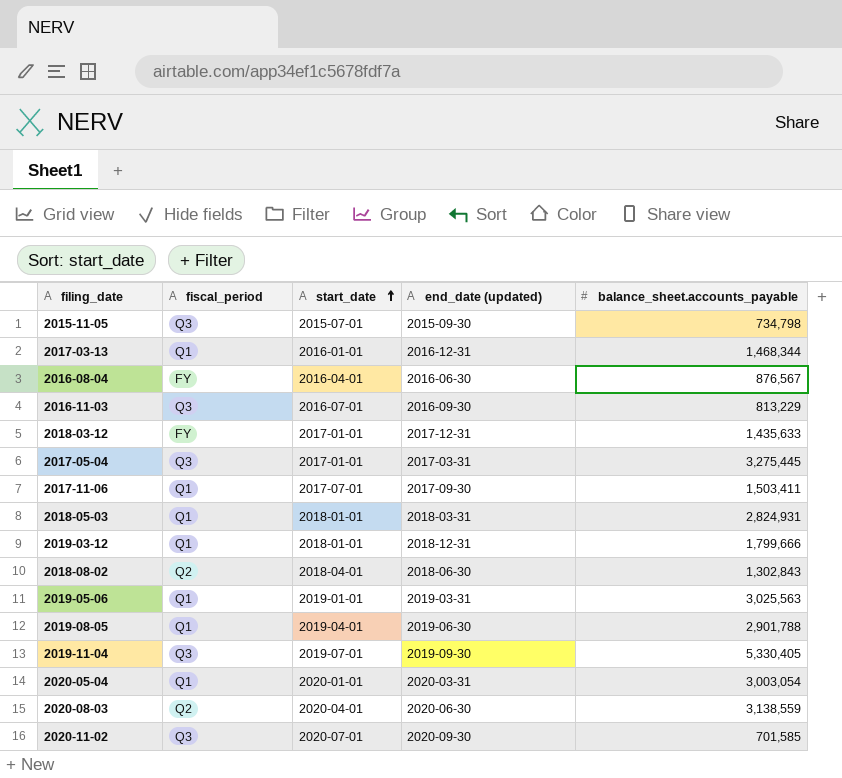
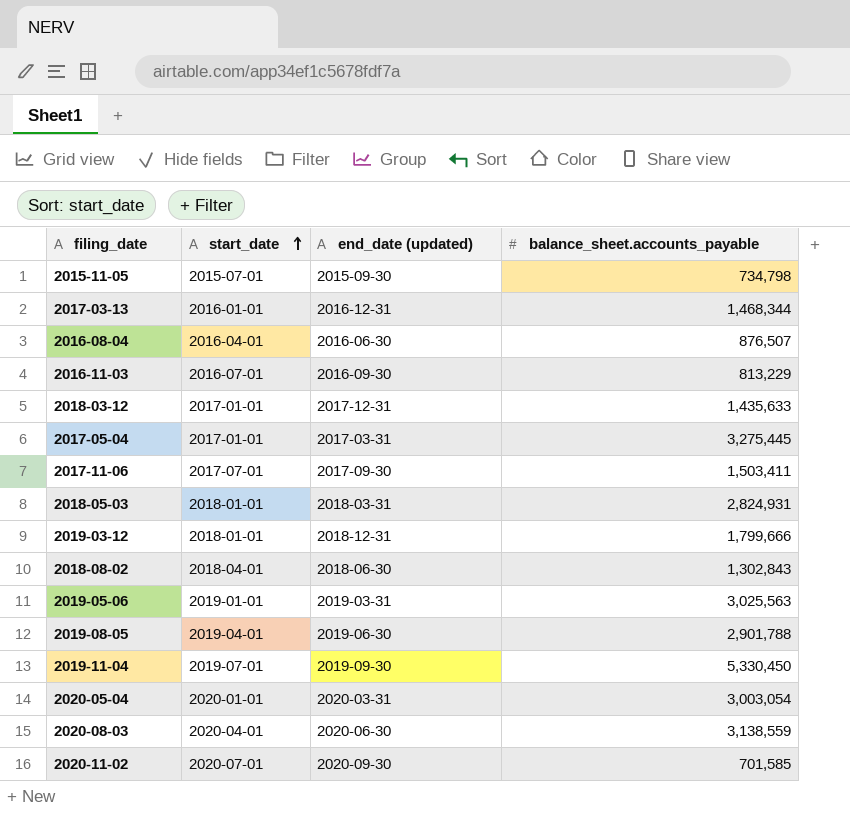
column fiscal_period | position: 2 -> none
2016-08-04 | balance_sheet.accounts_payable: 876,567 -> 876,507
2019-11-04 | balance_sheet.accounts_payable: 5,330,405 -> 5,330,450

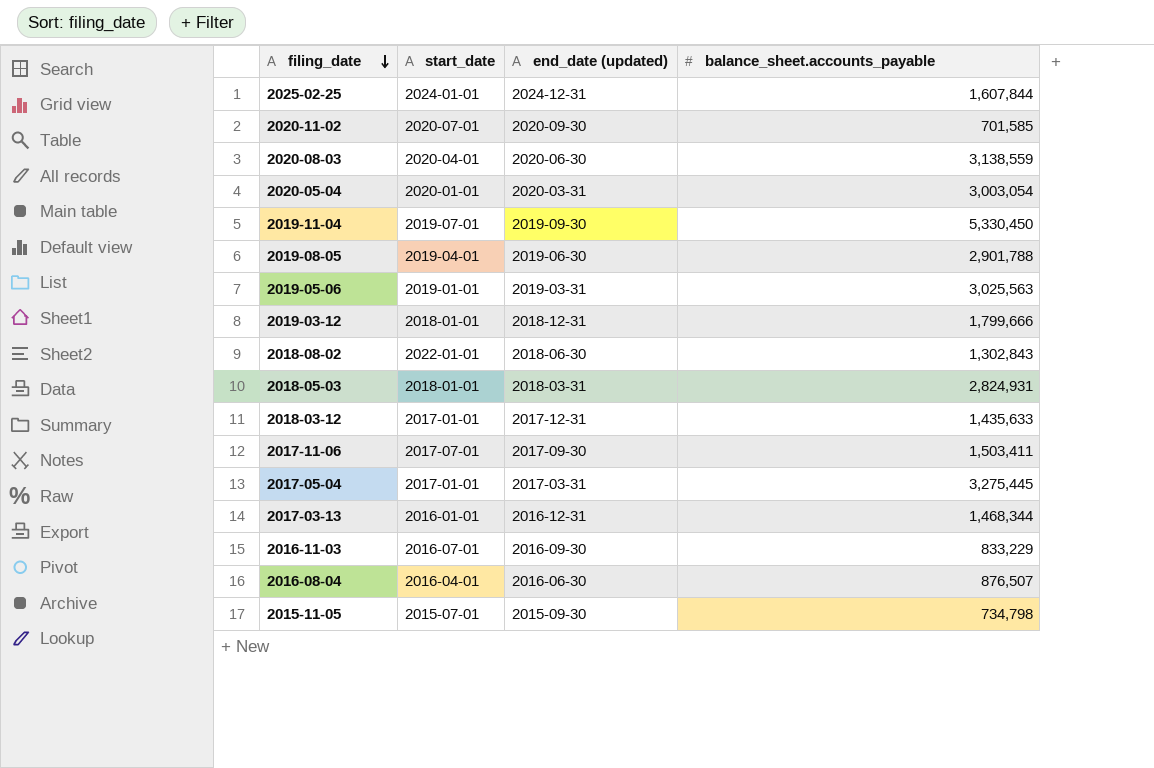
row order: start_date ascending -> filing_date descending
row 2025-02-25: none -> 2024-01-01 | 2024-12-31 | 1,607,844
2018-08-02 | start_date: 2018-04-01 -> 2022-01-01
2016-11-03 | balance_sheet.accounts_payable: 813,229 -> 833,229

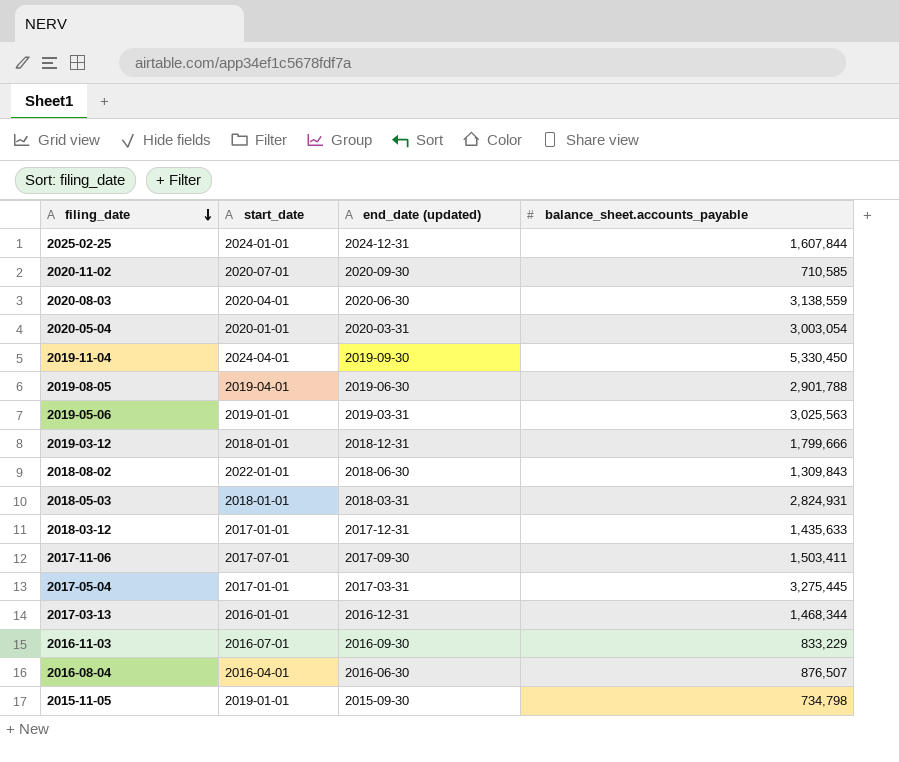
2020-11-02 | balance_sheet.accounts_payable: 701,585 -> 710,585
2019-11-04 | start_date: 2019-07-01 -> 2024-04-01
2018-08-02 | balance_sheet.accounts_payable: 1,302,843 -> 1,309,843
2015-11-05 | start_date: 2015-07-01 -> 2019-01-01

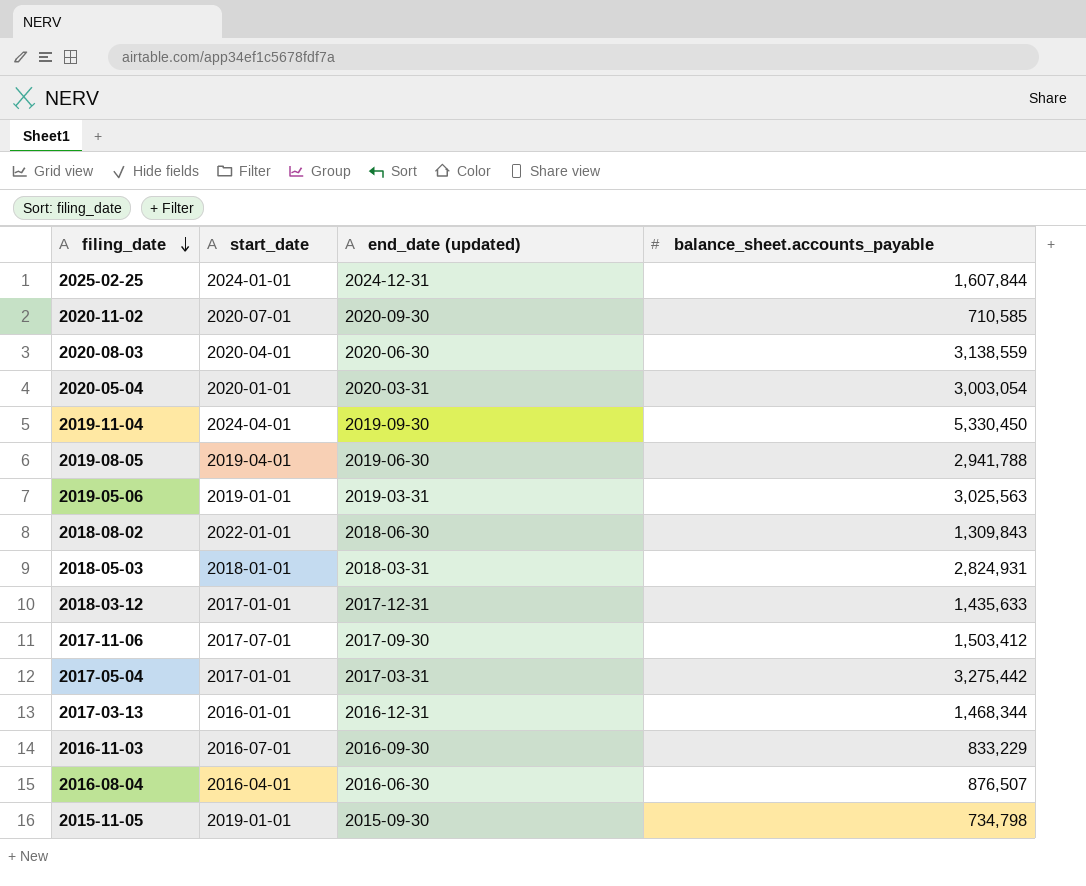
row 2019-03-12: 2018-01-01 | 2018-12-31 | 1,799,666 -> none
2019-08-05 | balance_sheet.accounts_payable: 2,901,788 -> 2,941,788
2017-11-06 | balance_sheet.accounts_payable: 1,503,411 -> 1,503,412
2017-05-04 | balance_sheet.accounts_payable: 3,275,445 -> 3,275,442

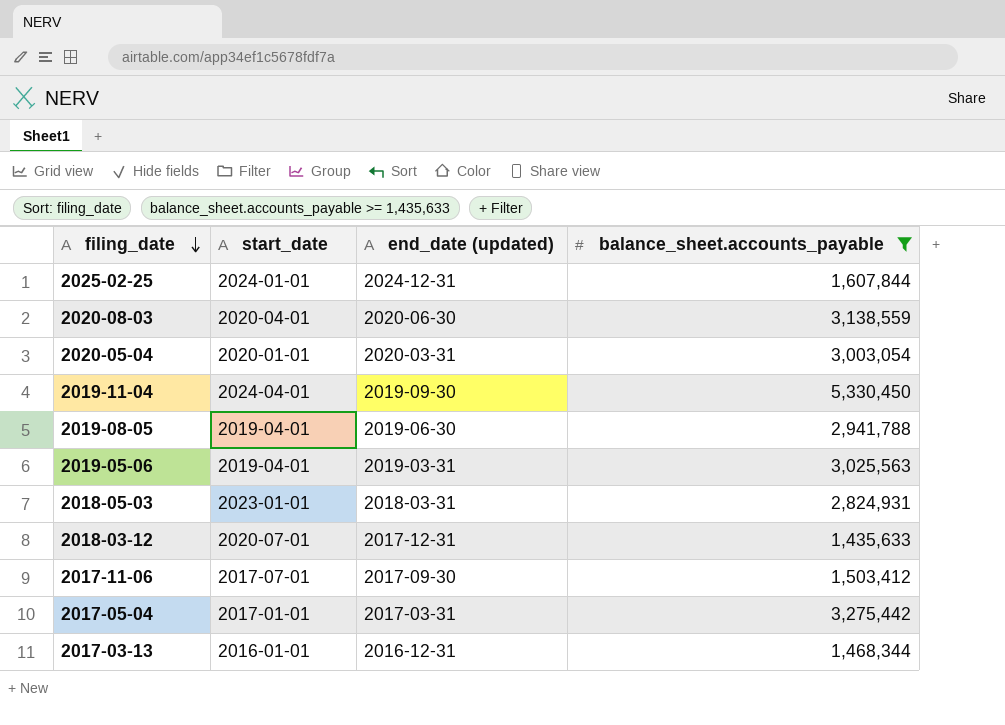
filter: none -> balance_sheet.accounts_payable >= 1,435,633
2019-05-06 | start_date: 2019-01-01 -> 2019-04-01
2018-05-03 | start_date: 2018-01-01 -> 2023-01-01
2018-03-12 | start_date: 2017-01-01 -> 2020-07-01

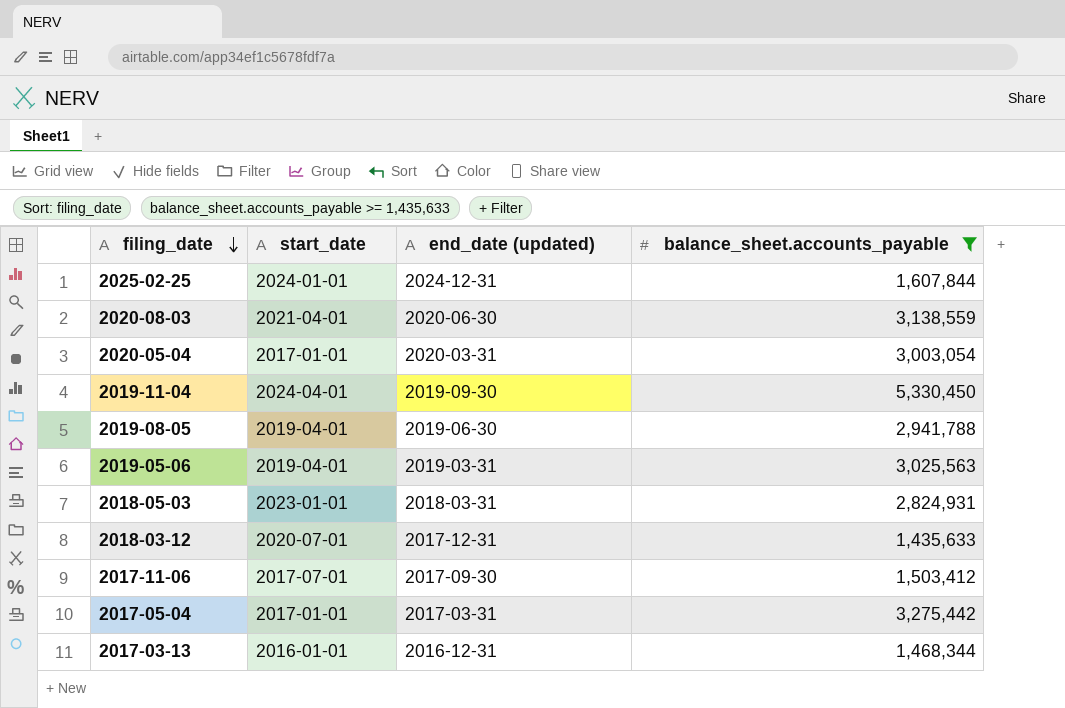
2020-08-03 | start_date: 2020-04-01 -> 2021-04-01
2020-05-04 | start_date: 2020-01-01 -> 2017-01-01

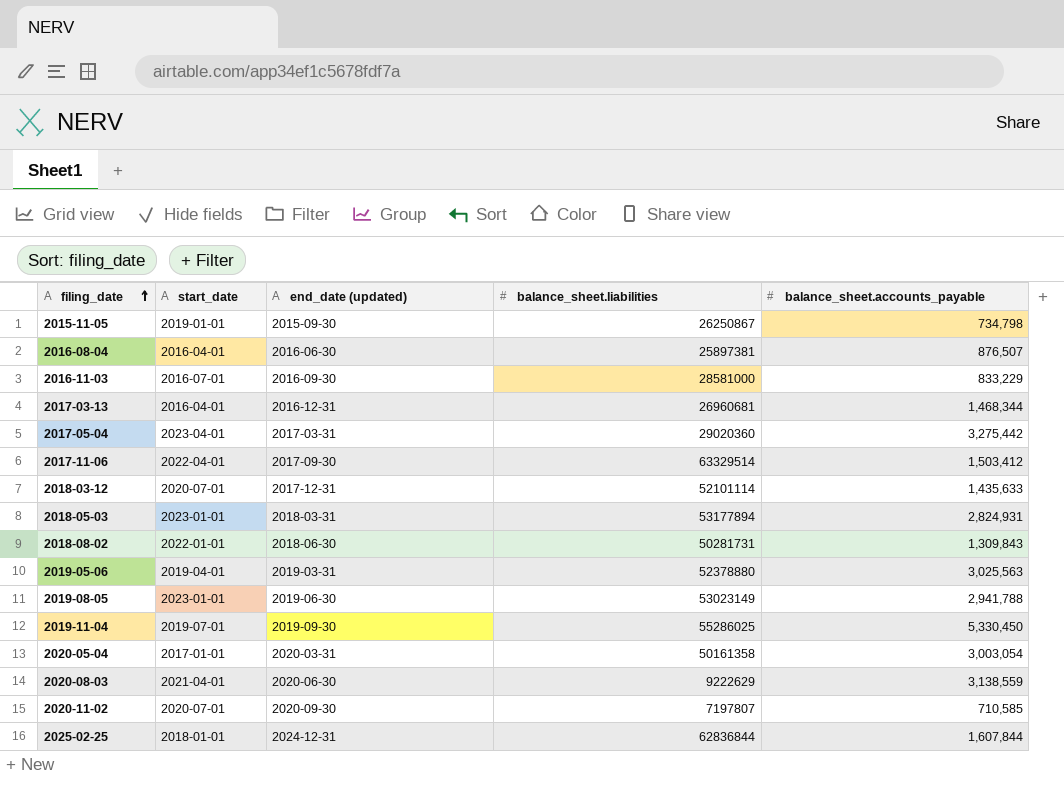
filter: balance_sheet.accounts_payable >= 1,435,633 -> none
row order: filing_date descending -> filing_date ascending
column balance_sheet.liabilities | position: none -> 4
2017-03-13 | start_date: 2016-01-01 -> 2016-04-01
2017-05-04 | start_date: 2017-01-01 -> 2023-04-01
2017-11-06 | start_date: 2017-07-01 -> 2022-04-01
2019-08-05 | start_date: 2019-04-01 -> 2023-01-01
2019-11-04 | start_date: 2024-04-01 -> 2019-07-01
2025-02-25 | start_date: 2024-01-01 -> 2018-01-01

